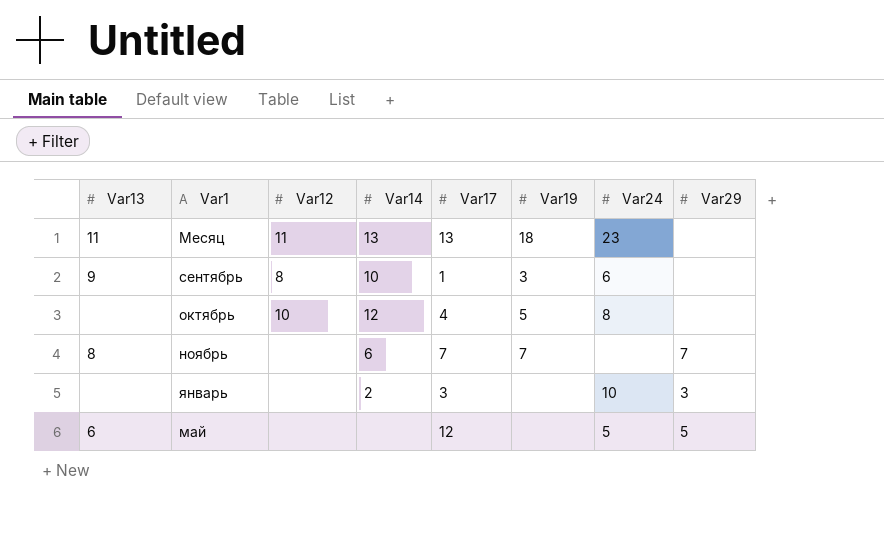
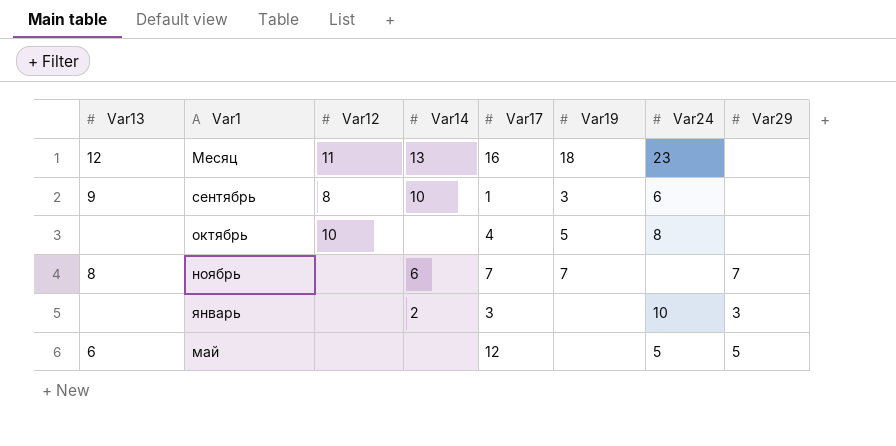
Месяц | Var13: 11 -> 12
Месяц | Var17: 13 -> 16
октябрь | Var14: 12 -> none

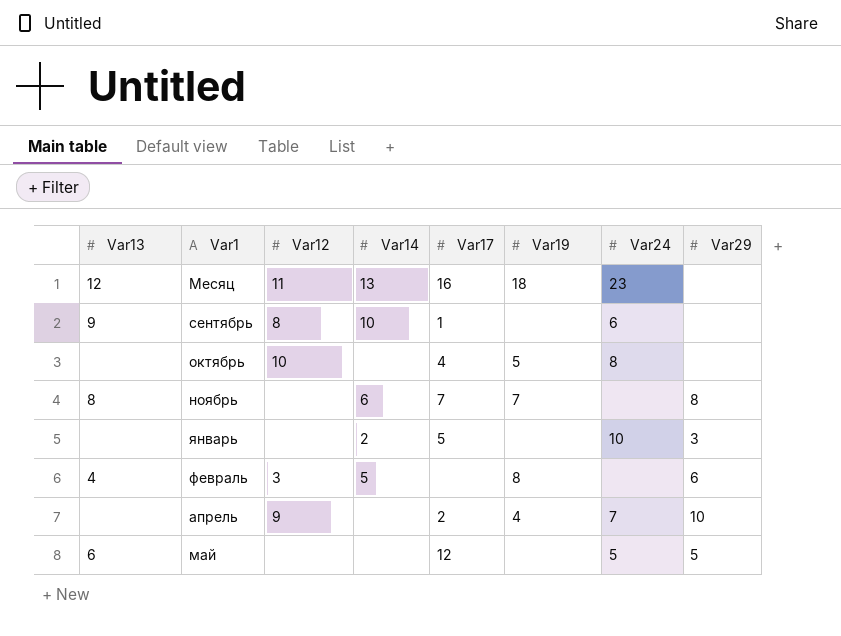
сентябрь | Var19: 3 -> none
ноябрь | Var29: 7 -> 8
январь | Var17: 3 -> 5
row февраль: none -> 4 | 3 | 5 | none | 8 | none | 6
row апрель: none -> none | 9 | none | 2 | 4 | 7 | 10

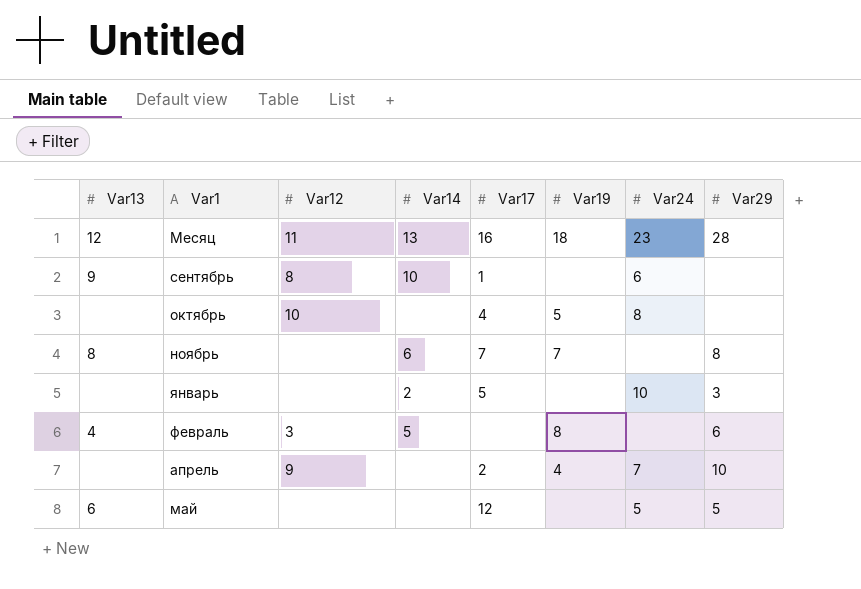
Месяц | Var29: none -> 28

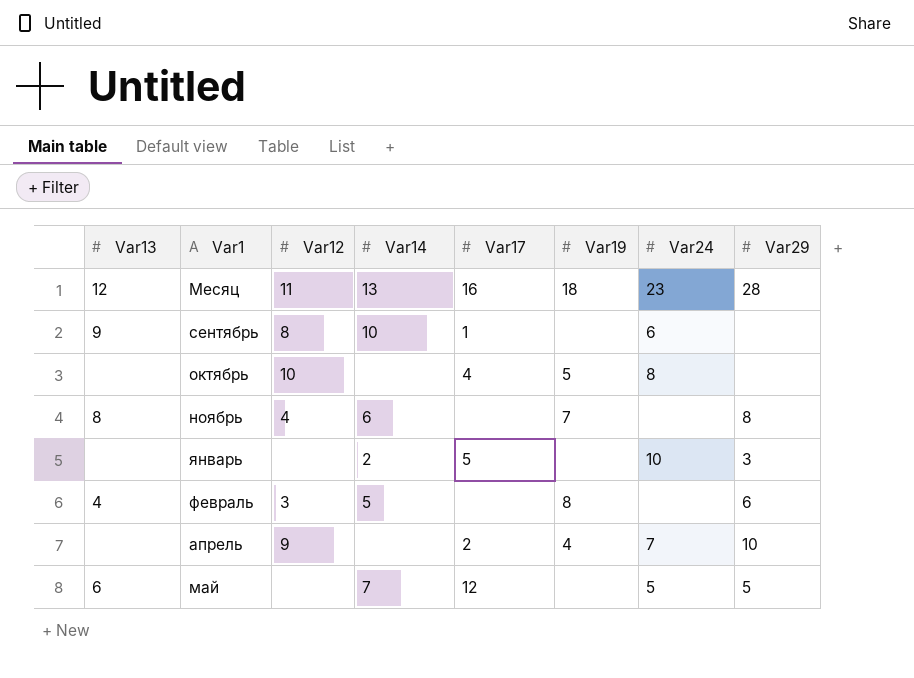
ноябрь | Var12: none -> 4
ноябрь | Var17: 7 -> none
май | Var14: none -> 7

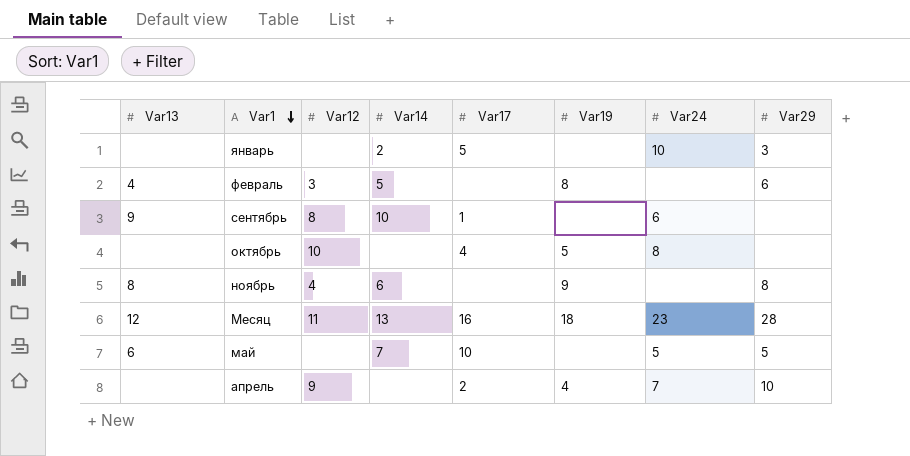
row order: none -> Var1 descending
ноябрь | Var19: 7 -> 9
май | Var17: 12 -> 10

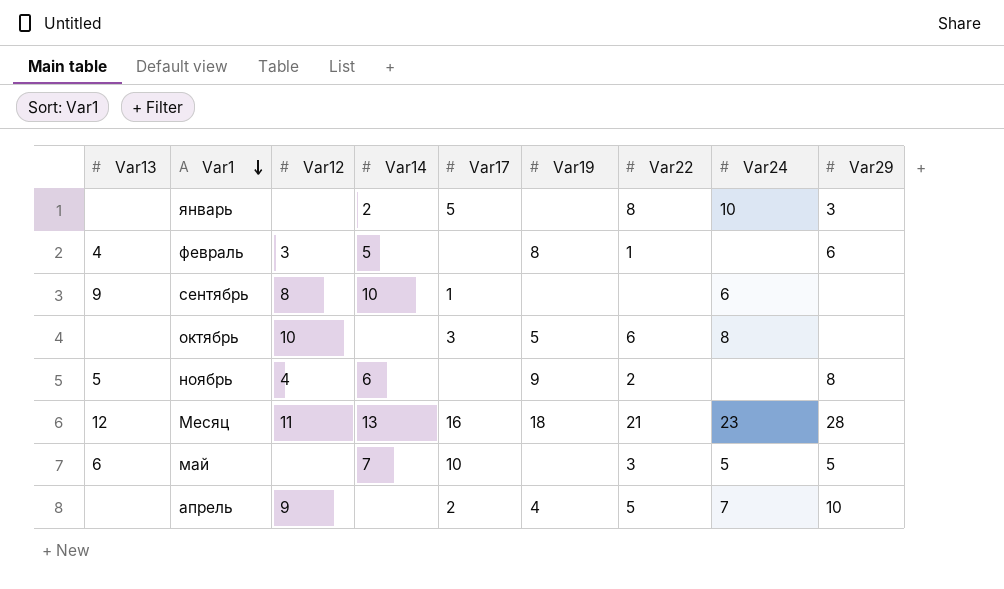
column Var22 | position: none -> 7
октябрь | Var17: 4 -> 3
ноябрь | Var13: 8 -> 5

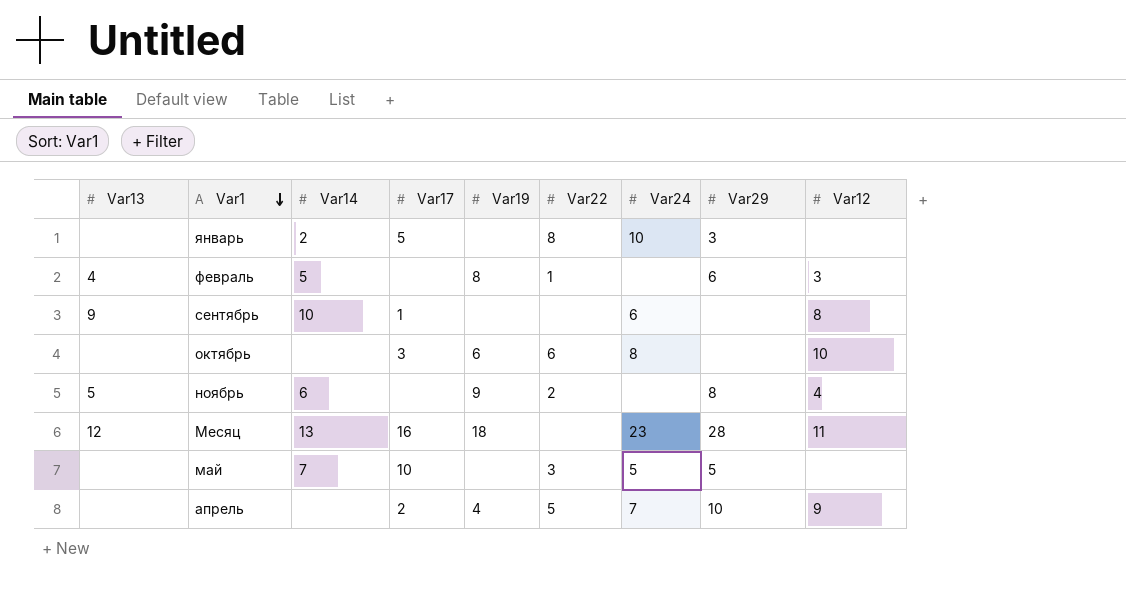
column Var12 | position: 3 -> 9
октябрь | Var19: 5 -> 6
Месяц | Var22: 21 -> none
май | Var13: 6 -> none

